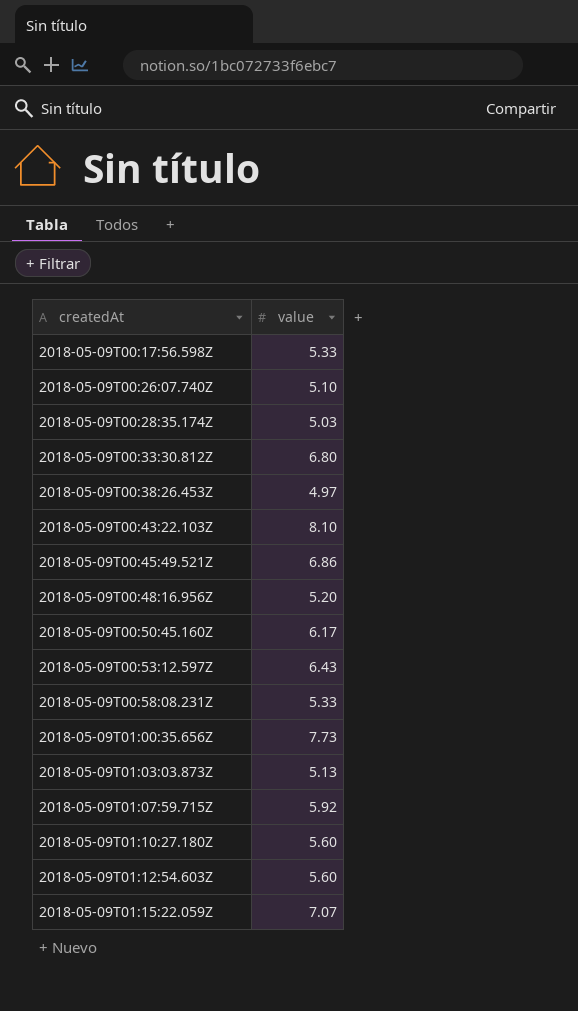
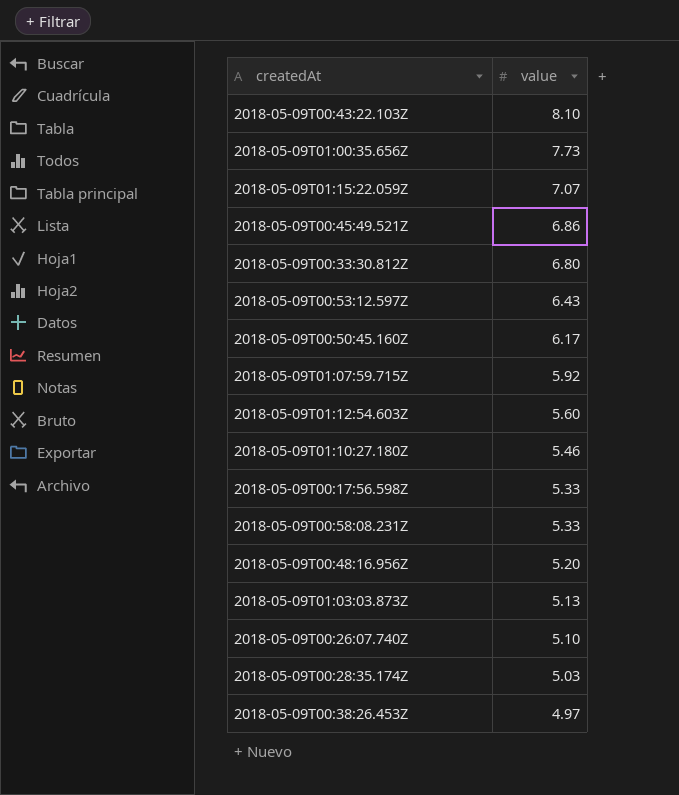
row order: createdAt ascending -> value descending
2018-05-09T01:10:27.180Z | value: 5.60 -> 5.46

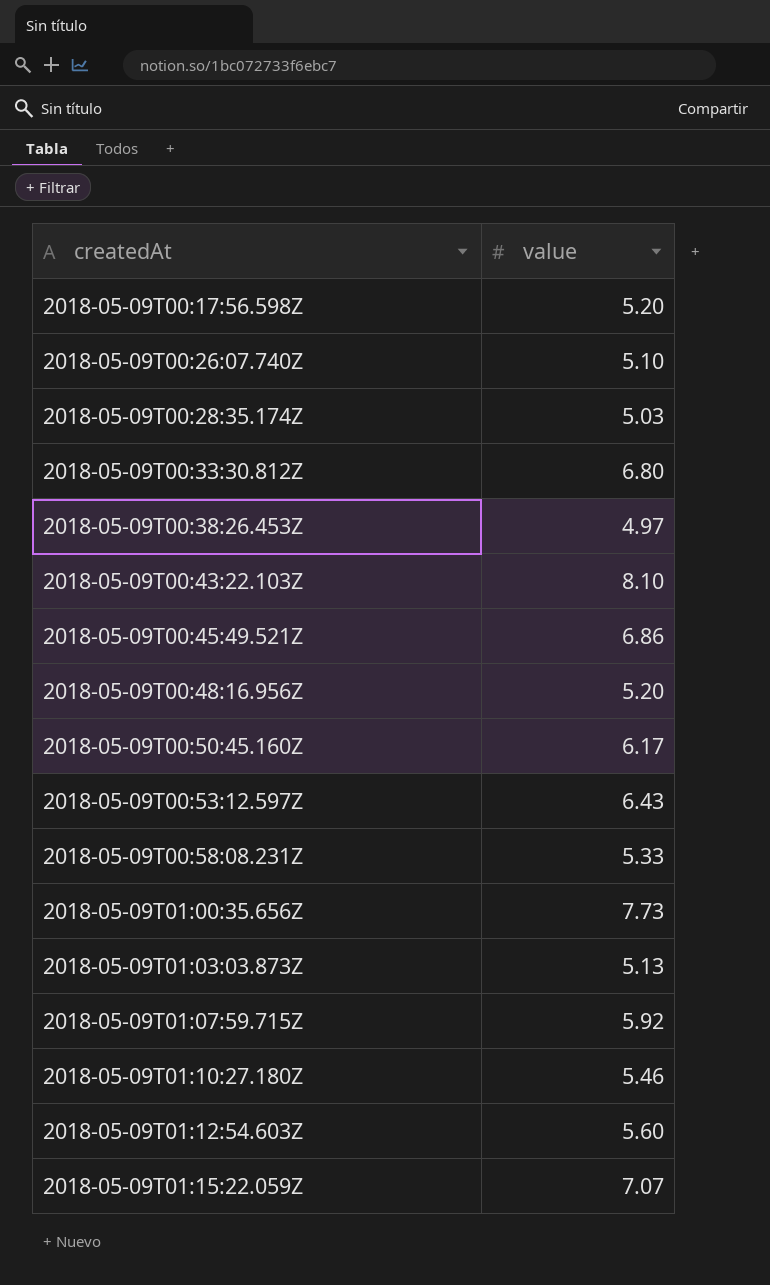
row order: value descending -> createdAt ascending
2018-05-09T00:17:56.598Z | value: 5.33 -> 5.20

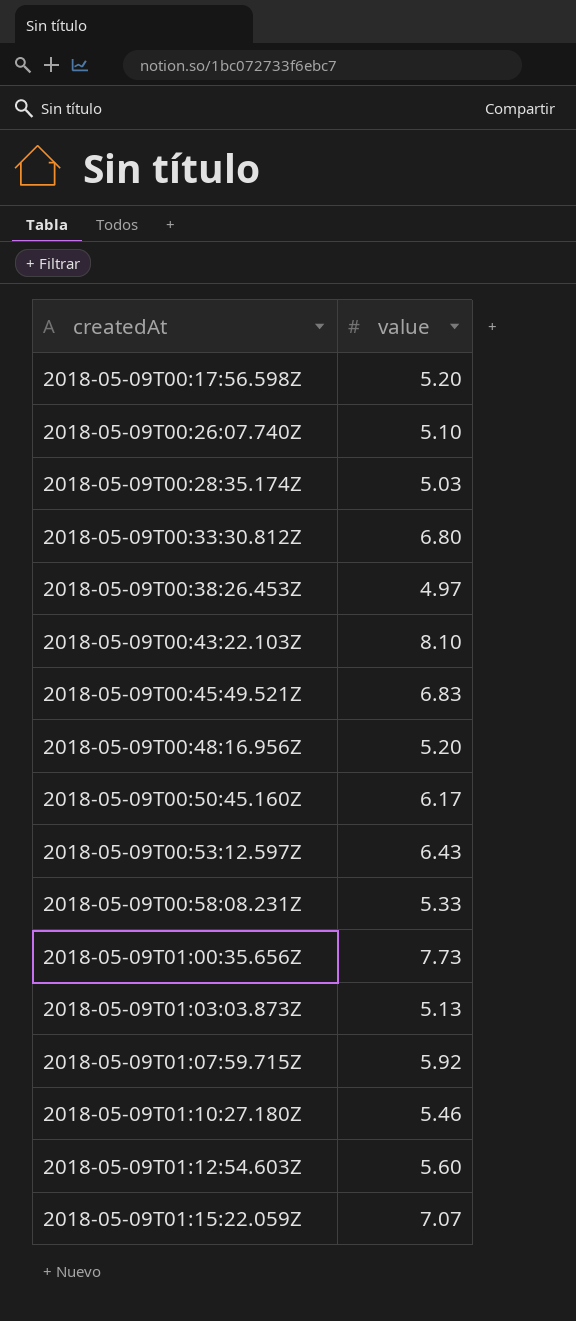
2018-05-09T00:45:49.521Z | value: 6.86 -> 6.83

